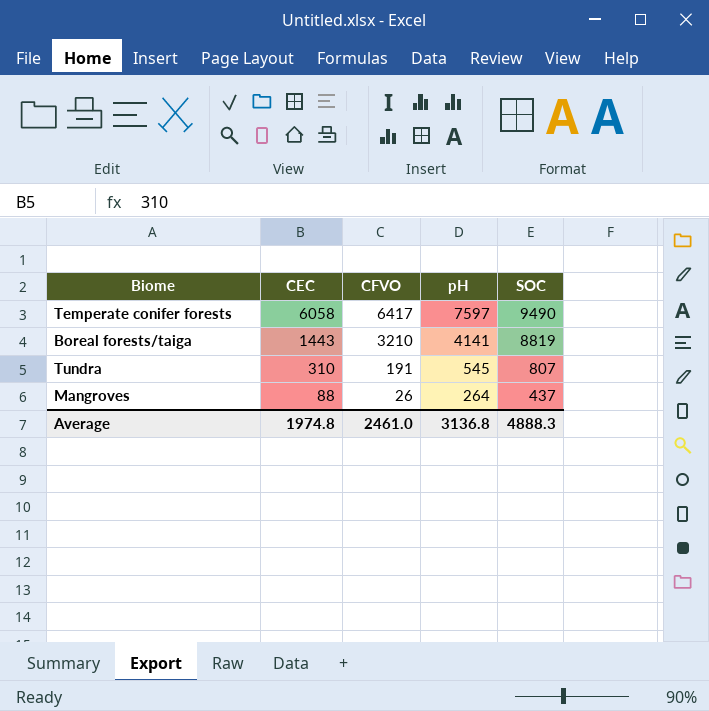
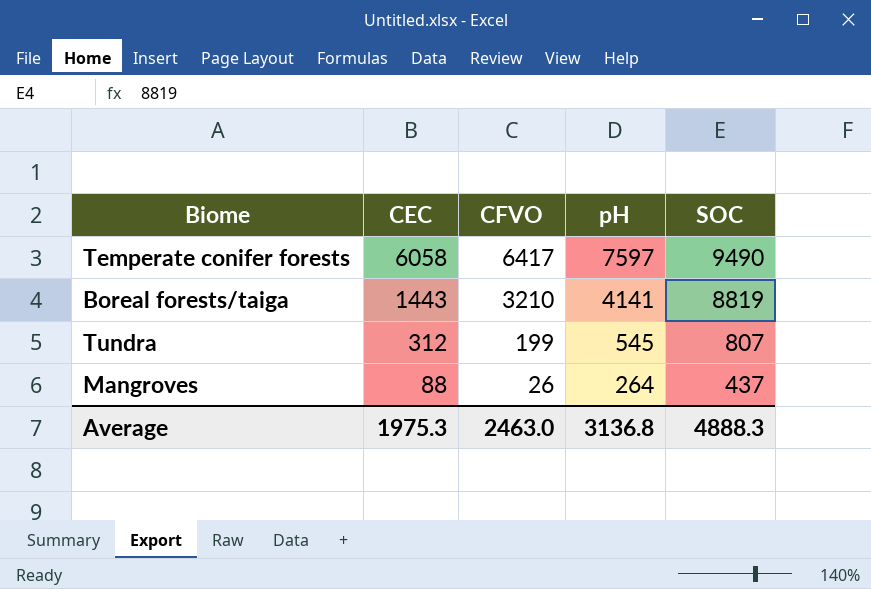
Tundra | CEC: 310 -> 312
Tundra | CFVO: 191 -> 199
Average | CEC: 1974.8 -> 1975.3
Average | CFVO: 2461.0 -> 2463.0

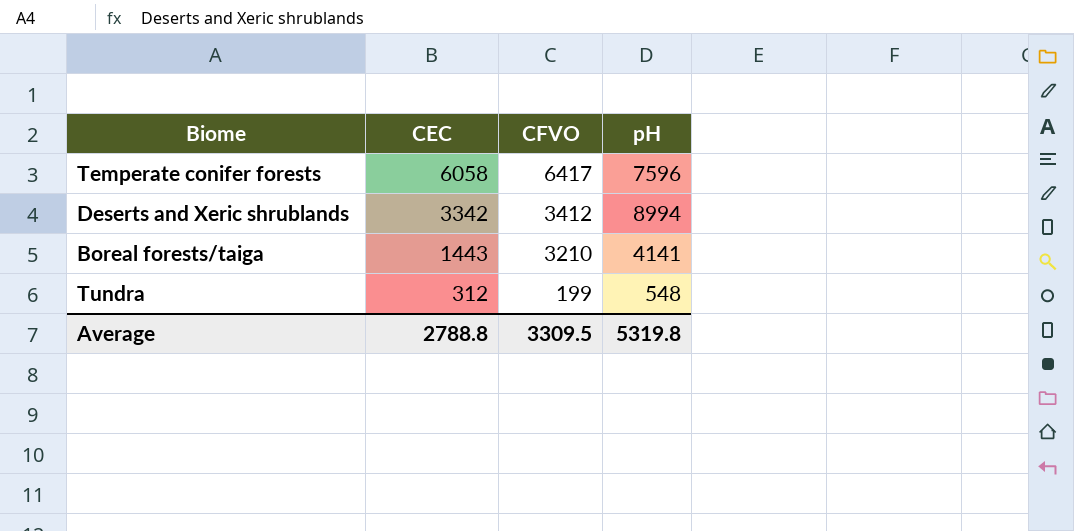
column SOC | position: 5 -> none
row Mangroves: 88 | 26 | 264 | 437 -> none
Temperate conifer forests | pH: 7597 -> 7596
row Deserts and Xeric shrublands: none -> 3342 | 3412 | 8994
Tundra | pH: 545 -> 548
Average | CEC: 1975.3 -> 2788.8
Average | CFVO: 2463.0 -> 3309.5
Average | pH: 3136.8 -> 5319.8

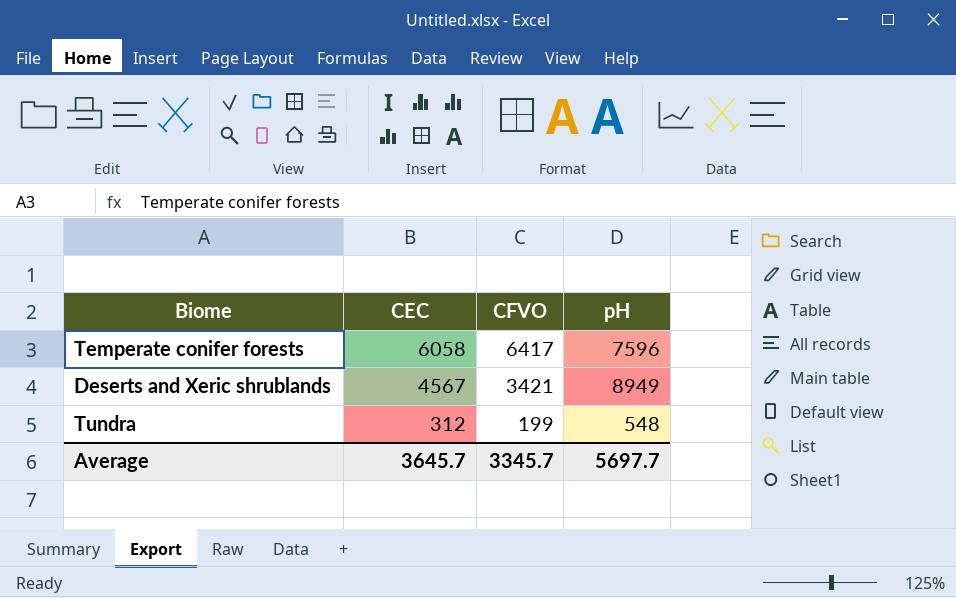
row Boreal forests/taiga: 1443 | 3210 | 4141 -> none
Deserts and Xeric shrublands | CEC: 3342 -> 4567
Deserts and Xeric shrublands | CFVO: 3412 -> 3421
Deserts and Xeric shrublands | pH: 8994 -> 8949
Average | CEC: 2788.8 -> 3645.7
Average | CFVO: 3309.5 -> 3345.7
Average | pH: 5319.8 -> 5697.7

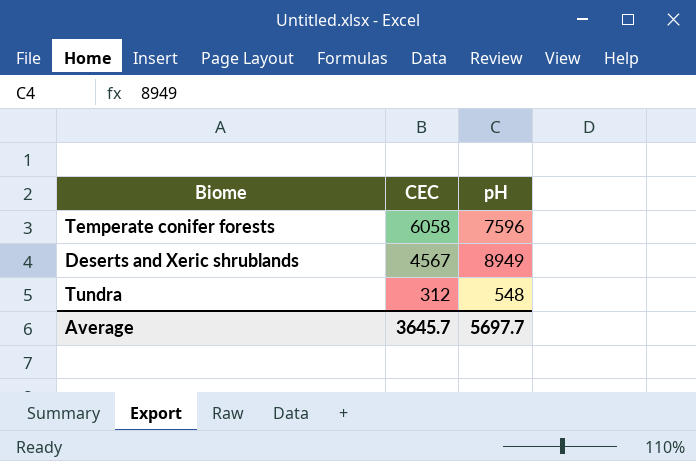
column CFVO | position: 3 -> none

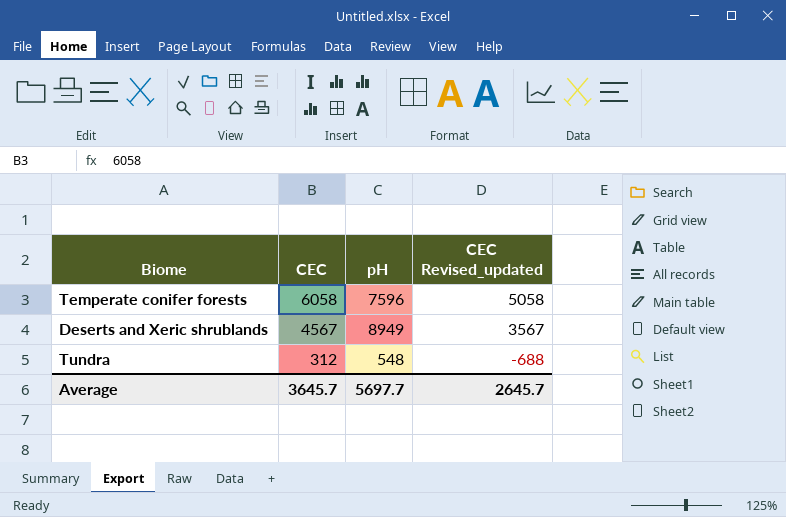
column CEC Revised_updated | formula: none -> [CEC] - 1000

